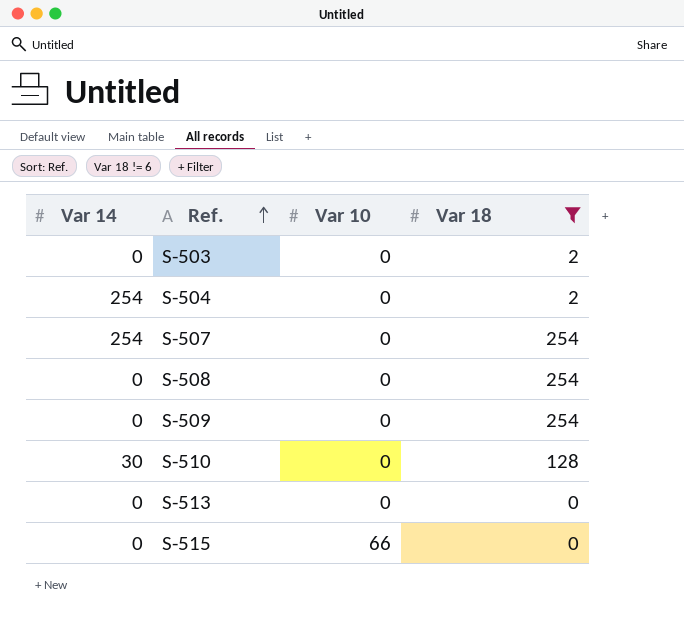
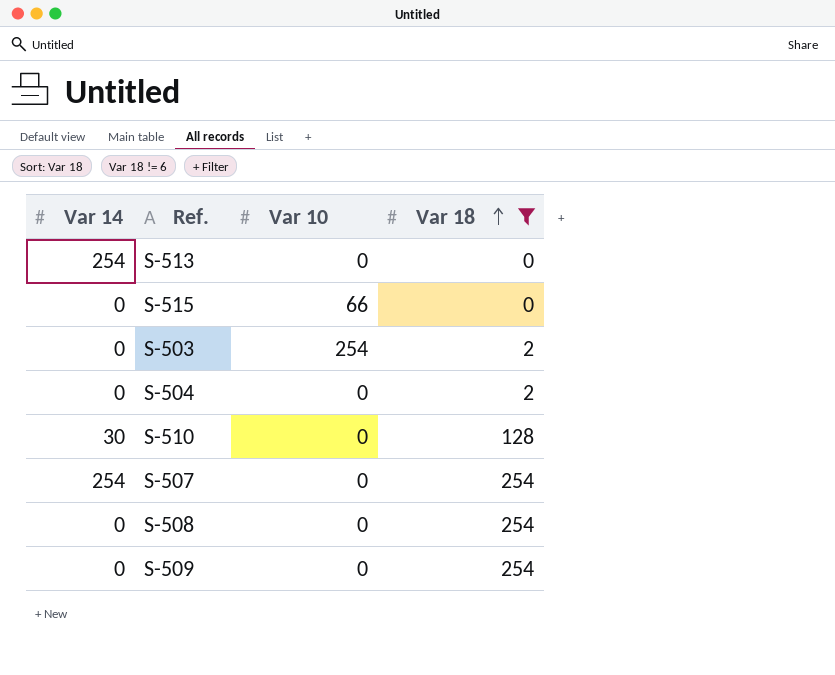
row order: Ref. ascending -> Var 18 ascending
S-513 | Var 14: 0 -> 254
S-503 | Var 10: 0 -> 254
S-504 | Var 14: 254 -> 0

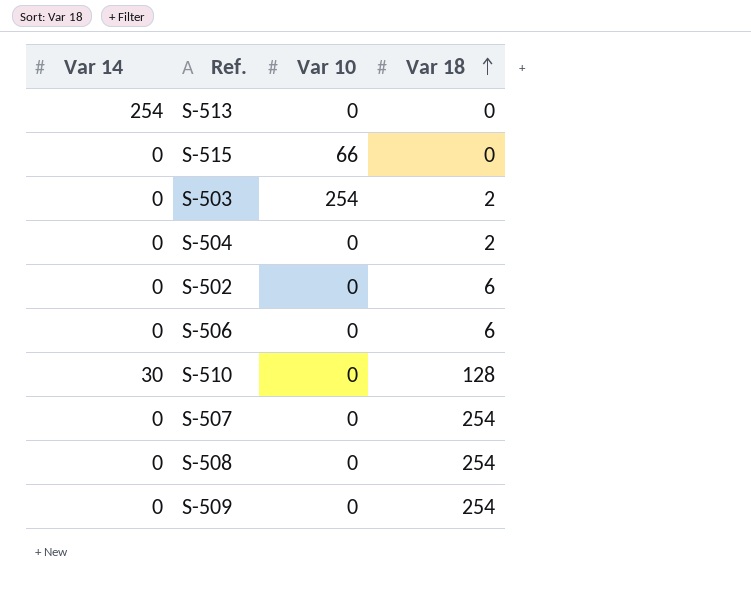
filter: Var 18 != 6 -> none
S-507 | Var 14: 254 -> 0

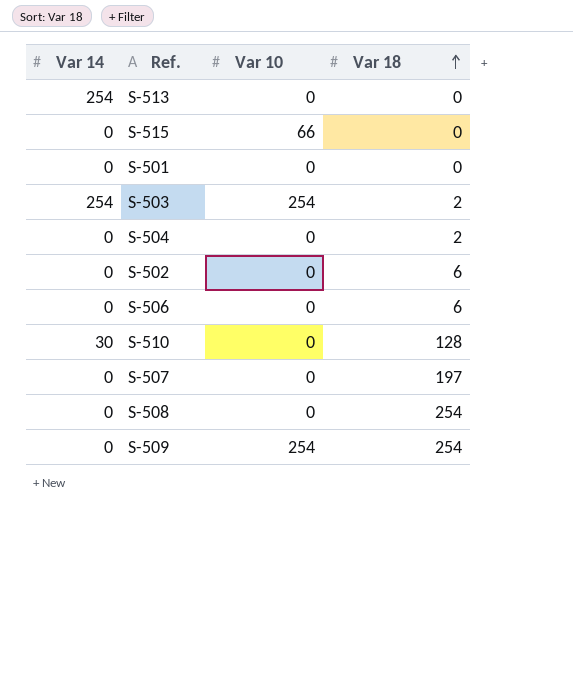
row S-501: none -> 0 | 0 | 0
S-503 | Var 14: 0 -> 254
S-507 | Var 18: 254 -> 197
S-509 | Var 10: 0 -> 254

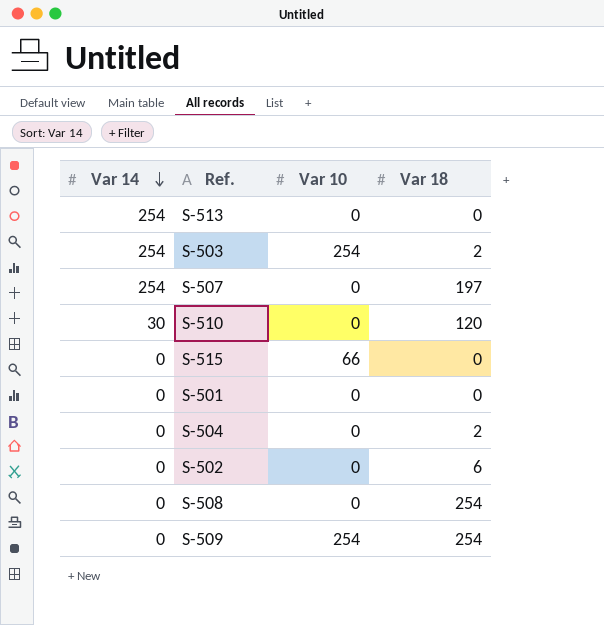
row order: Var 18 ascending -> Var 14 descending
row S-506: 0 | 0 | 6 -> none
S-507 | Var 14: 0 -> 254
S-510 | Var 18: 128 -> 120

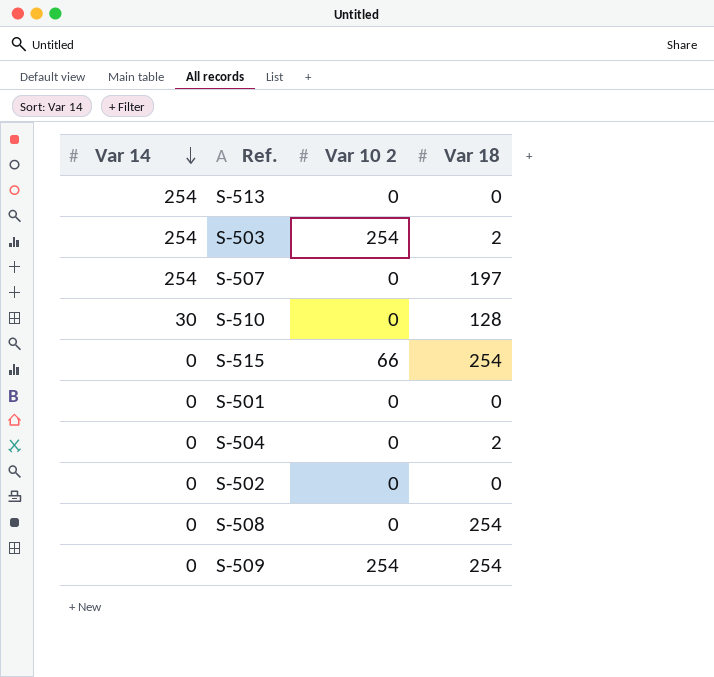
column name: Var 10 -> Var 10 2
S-510 | Var 18: 120 -> 128
S-515 | Var 18: 0 -> 254
S-502 | Var 18: 6 -> 0

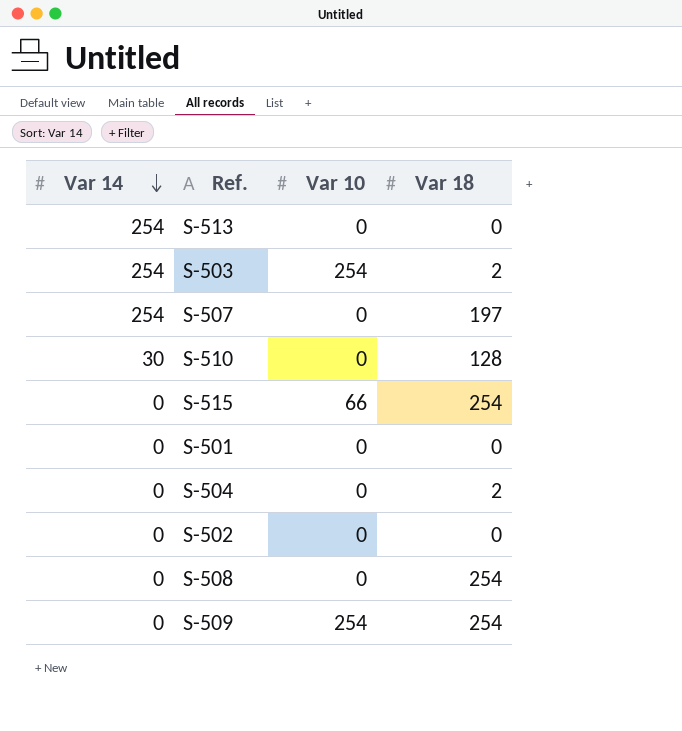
column name: Var 10 2 -> Var 10

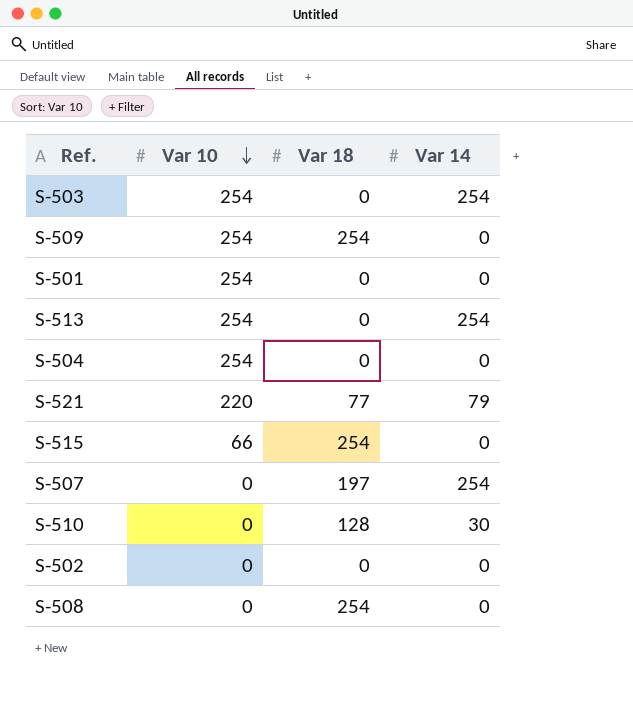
row order: Var 14 descending -> Var 10 descending
column Var 14 | position: 1 -> 4
S-503 | Var 18: 2 -> 0
S-501 | Var 10: 0 -> 254
S-513 | Var 10: 0 -> 254
S-504 | Var 10: 0 -> 254
S-504 | Var 18: 2 -> 0
row S-521: none -> 220 | 77 | 79

